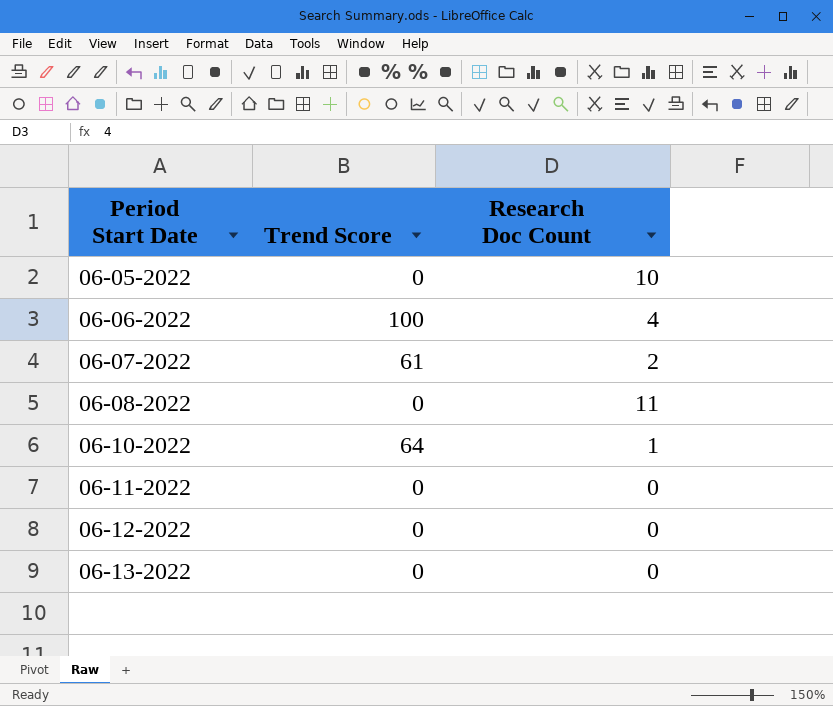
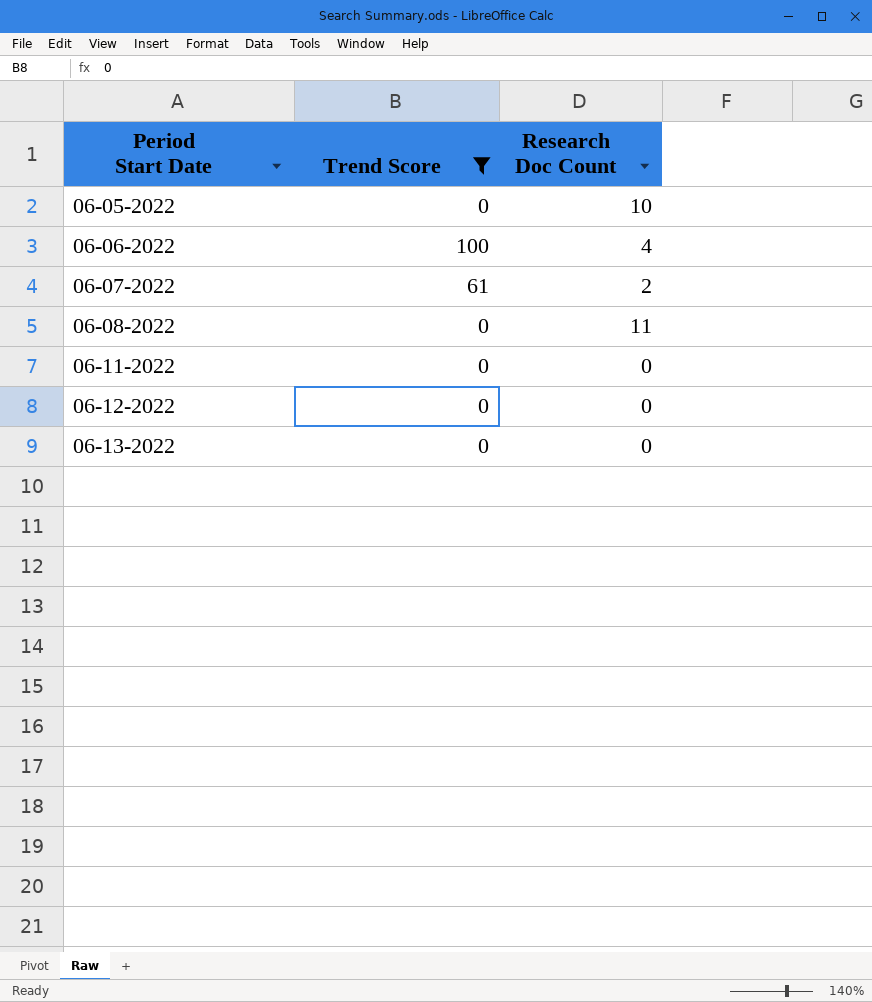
filter: none -> Trend Score != 64

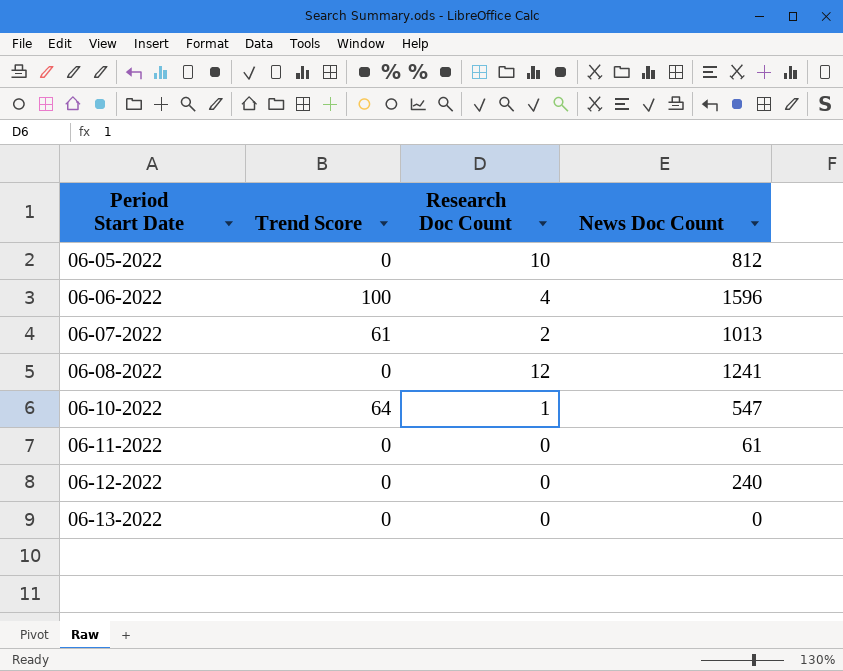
filter: Trend Score != 64 -> none
column News Doc Count | position: none -> 4
06-08-2022 | Research Doc Count: 11 -> 12

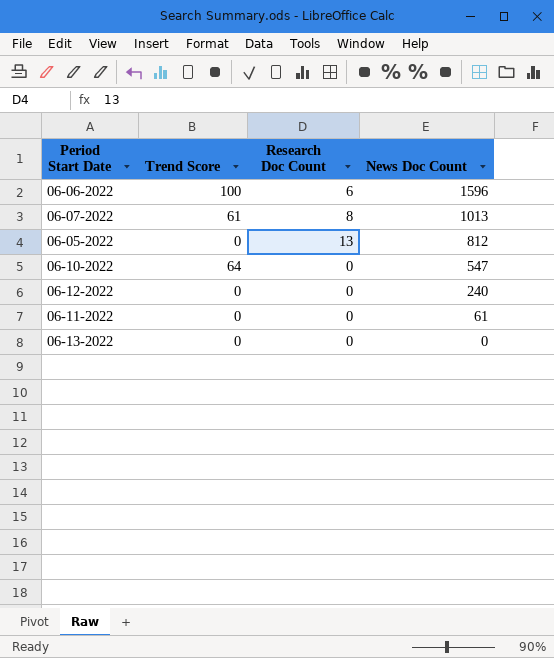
row order: Period Start Date ascending -> News Doc Count descending
row 06-08-2022: 0 | 12 | 1241 -> none
06-06-2022 | Research Doc Count: 4 -> 6
06-07-2022 | Research Doc Count: 2 -> 8
06-05-2022 | Research Doc Count: 10 -> 13
06-10-2022 | Research Doc Count: 1 -> 0

